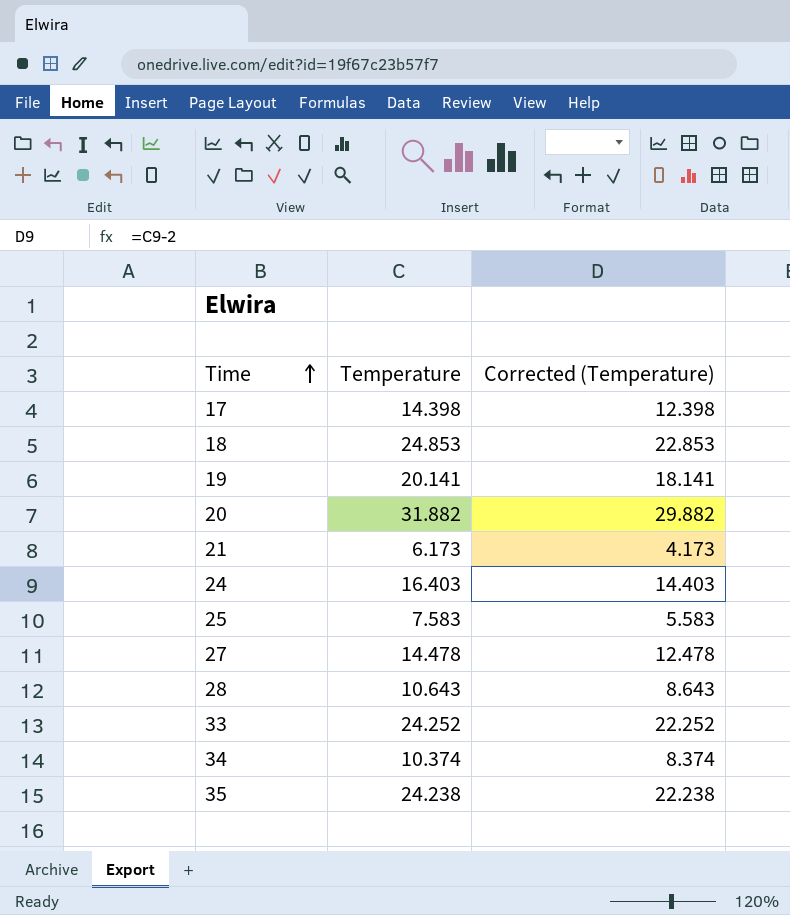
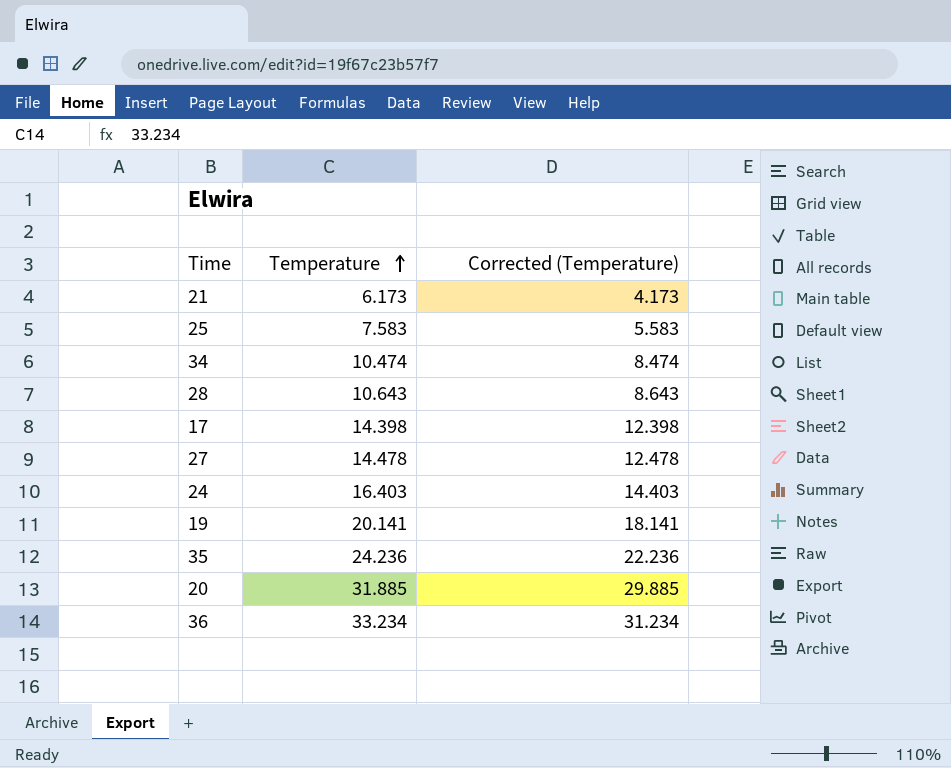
row order: Time ascending -> Temperature ascending
row 18: 24.853 | 22.853 -> none
row 33: 24.252 | 22.252 -> none
34 | Temperature: 10.374 -> 10.474
34 | Corrected (Temperature): 8.374 -> 8.474
35 | Temperature: 24.238 -> 24.236
35 | Corrected (Temperature): 22.238 -> 22.236
20 | Temperature: 31.882 -> 31.885
20 | Corrected (Temperature): 29.882 -> 29.885
row 36: none -> 33.234 | 31.234

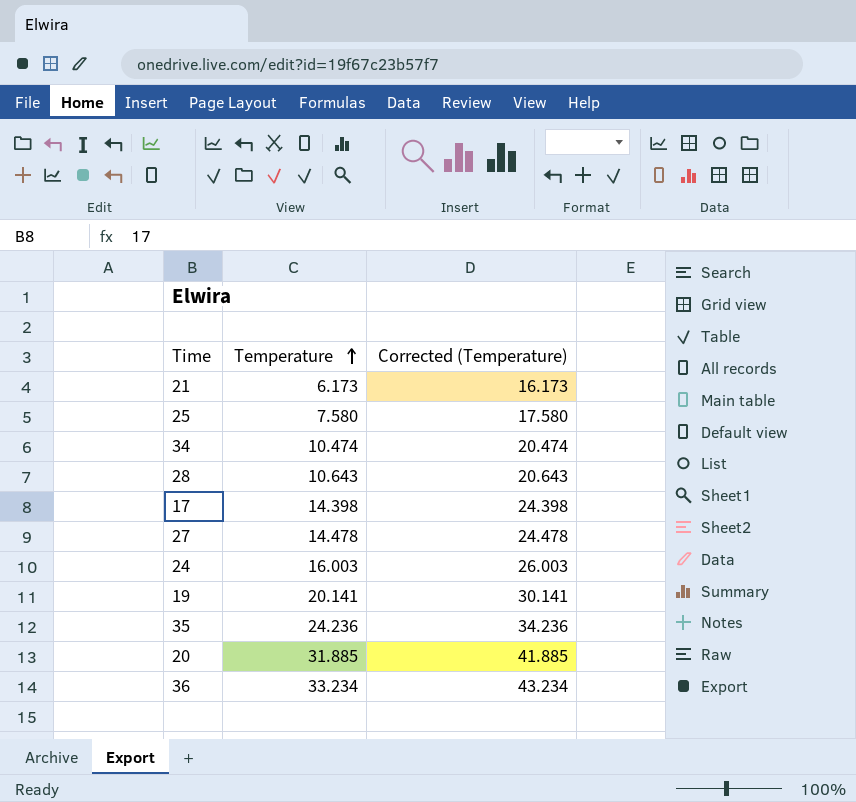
column Corrected (Temperature) | formula: [Temperature] - 2 -> [Temperature] + 10
25 | Temperature: 7.583 -> 7.580
24 | Temperature: 16.403 -> 16.003

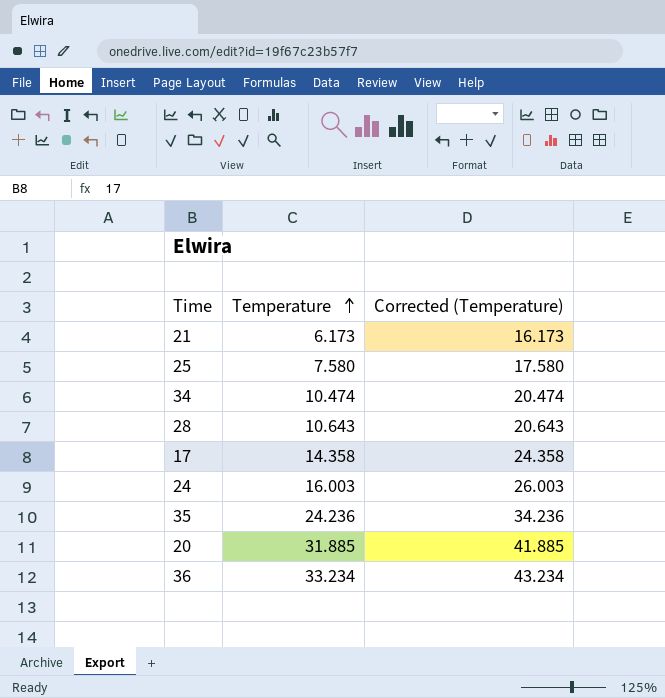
row 27: 14.478 | 24.478 -> none
row 19: 20.141 | 30.141 -> none
17 | Temperature: 14.398 -> 14.358
17 | Corrected (Temperature): 24.398 -> 24.358

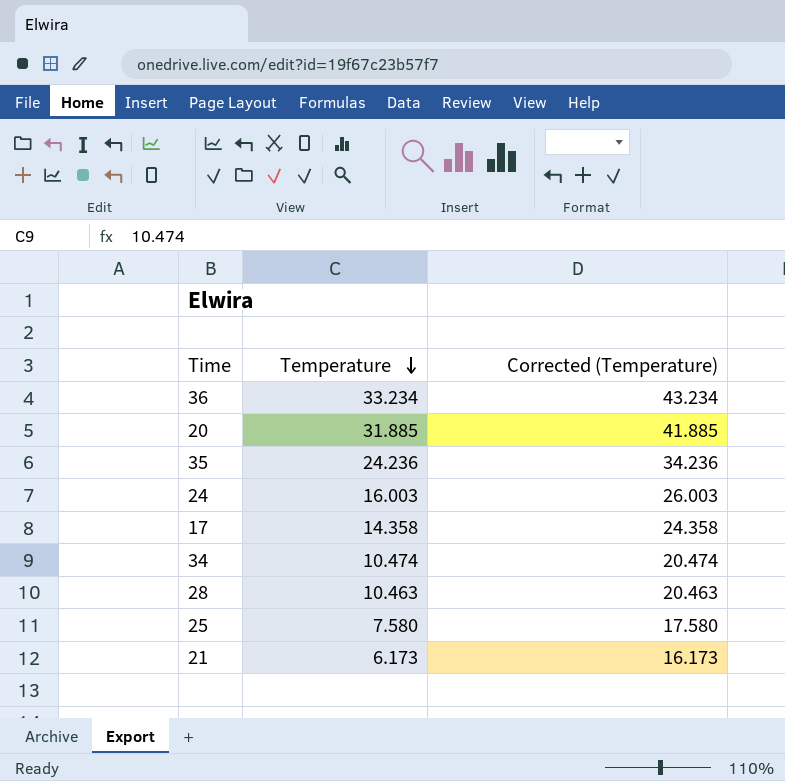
row order: Temperature ascending -> Temperature descending
28 | Temperature: 10.643 -> 10.463
28 | Corrected (Temperature): 20.643 -> 20.463

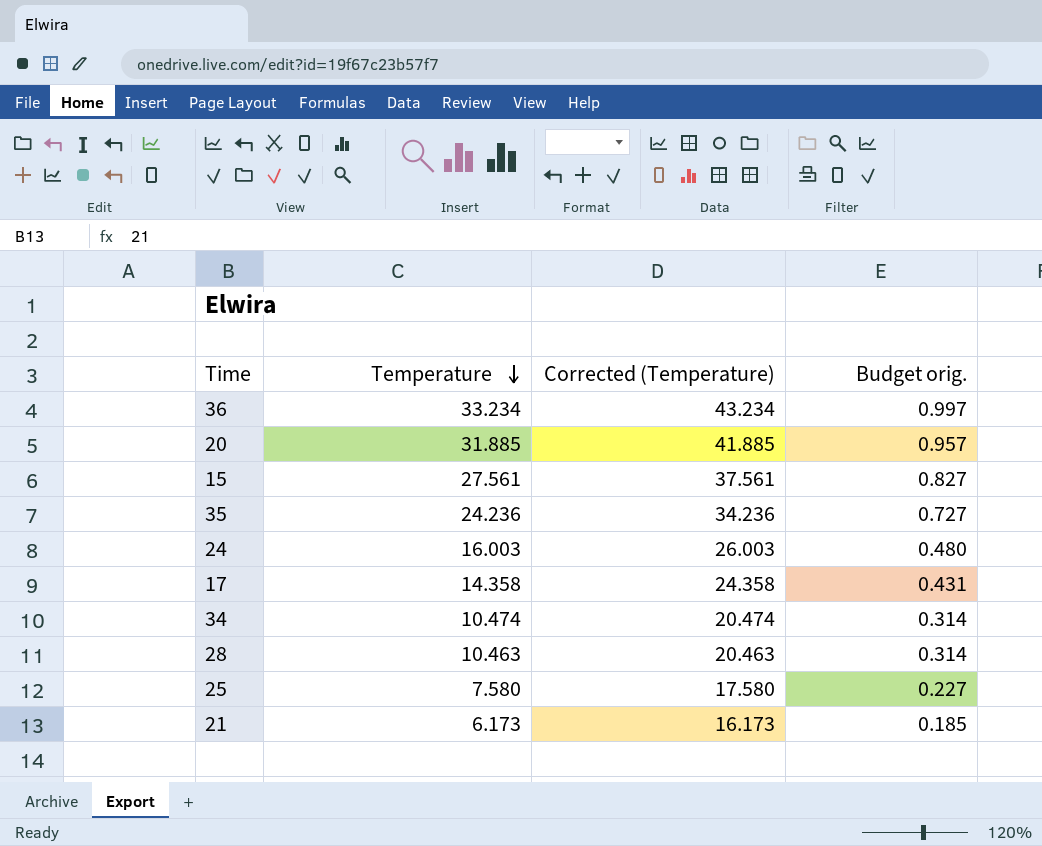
column Budget orig. | formula: none -> [Temperature] * 0.03
row 15: none -> 27.561 | 37.561 | 0.827

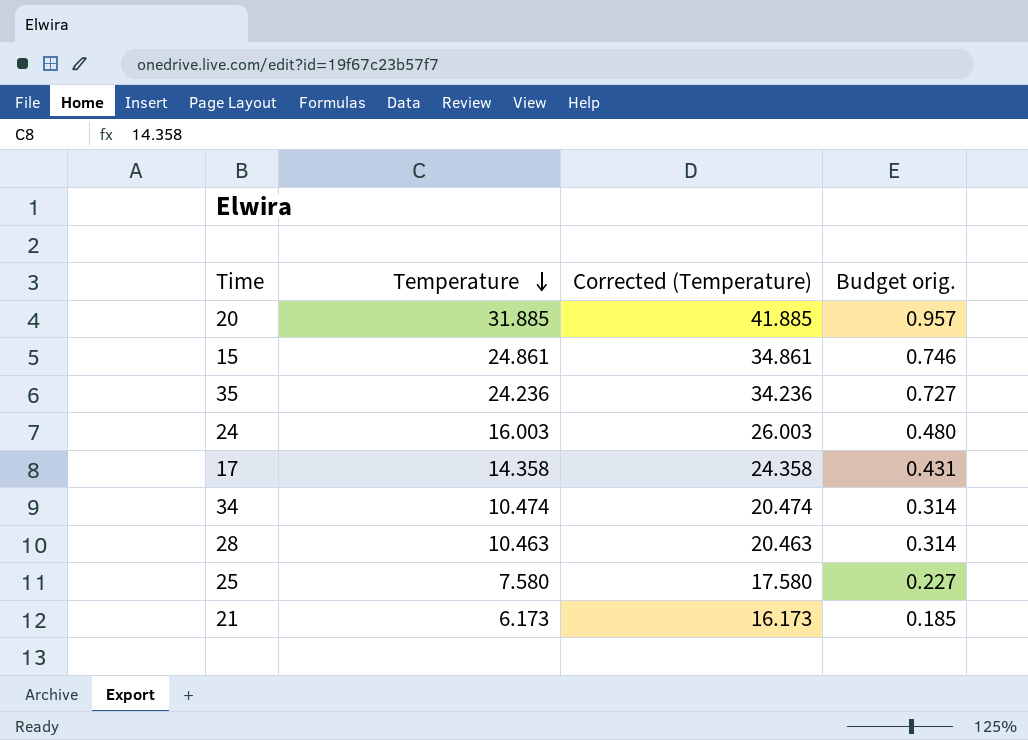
row 36: 33.234 | 43.234 | 0.997 -> none
15 | Temperature: 27.561 -> 24.861
15 | Corrected (Temperature): 37.561 -> 34.861
15 | Budget orig.: 0.827 -> 0.746

